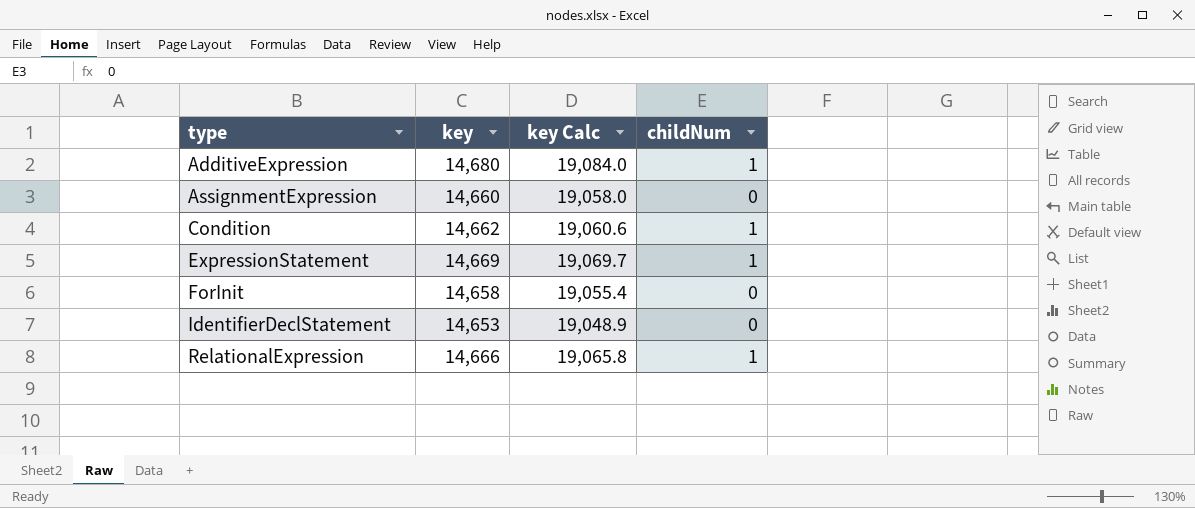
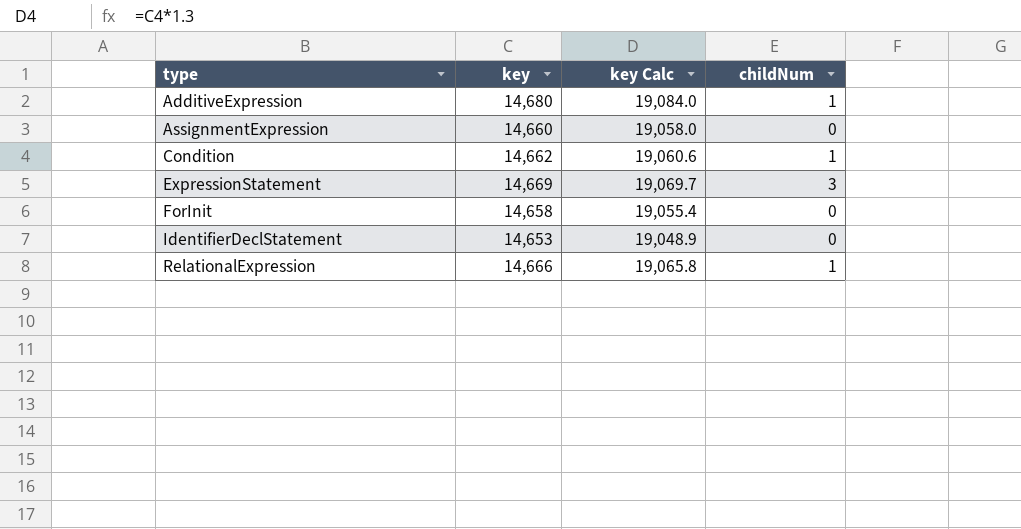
ExpressionStatement | childNum: 1 -> 3

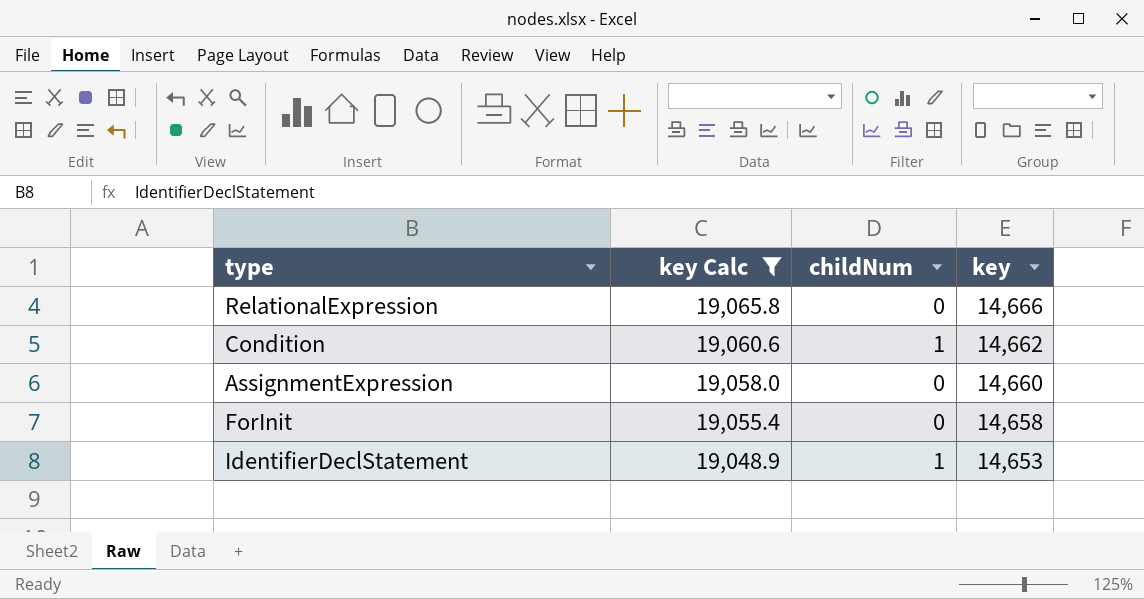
filter: none -> key Calc <= 19,065.8
row order: type ascending -> key Calc descending
column key | position: 2 -> 4
RelationalExpression | childNum: 1 -> 0
IdentifierDeclStatement | childNum: 0 -> 1

